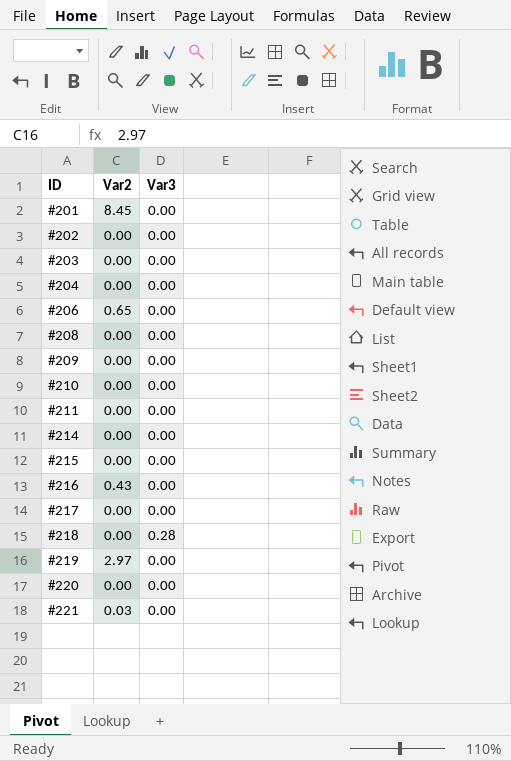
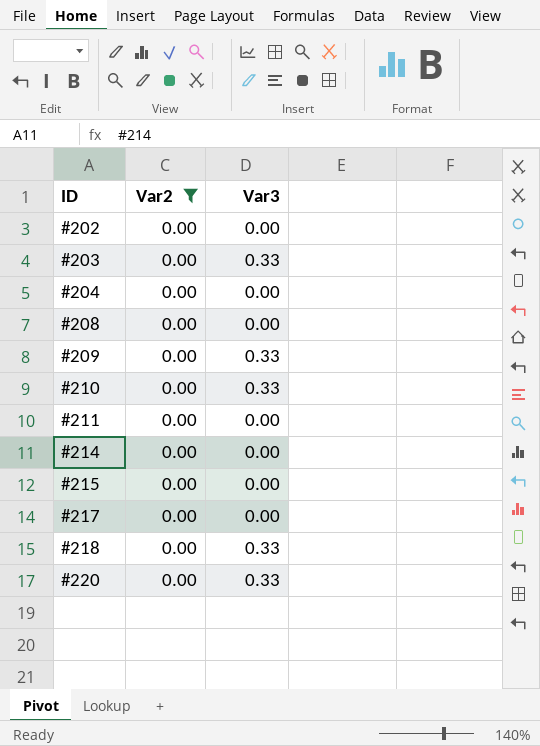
filter: none -> Var2 = 0.00
#203 | Var3: 0.00 -> 0.33
#209 | Var3: 0.00 -> 0.33
#210 | Var3: 0.00 -> 0.33
#218 | Var3: 0.28 -> 0.33
#220 | Var3: 0.00 -> 0.33

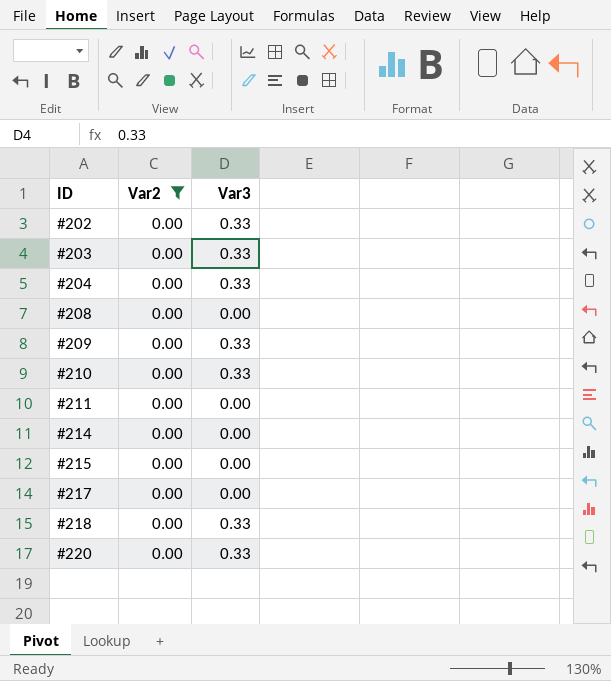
#202 | Var3: 0.00 -> 0.33
#204 | Var3: 0.00 -> 0.33

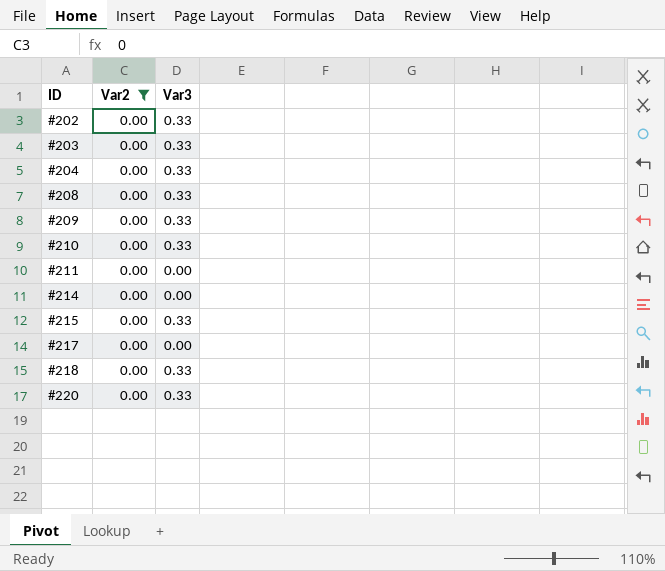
#208 | Var3: 0.00 -> 0.33
#215 | Var3: 0.00 -> 0.33

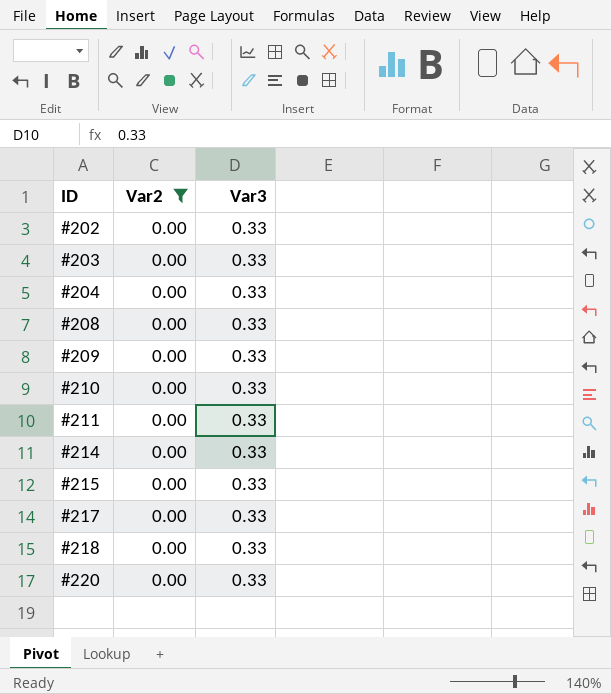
#211 | Var3: 0.00 -> 0.33
#214 | Var3: 0.00 -> 0.33
#217 | Var3: 0.00 -> 0.33

